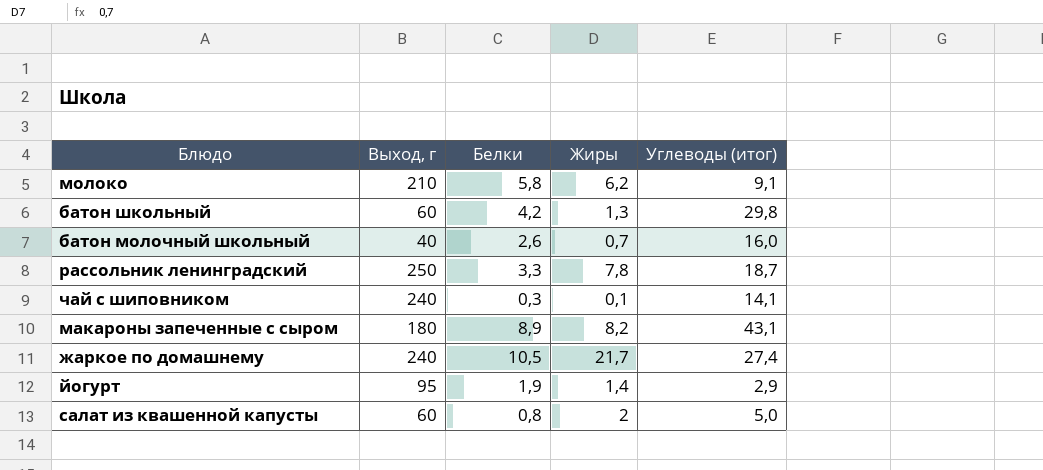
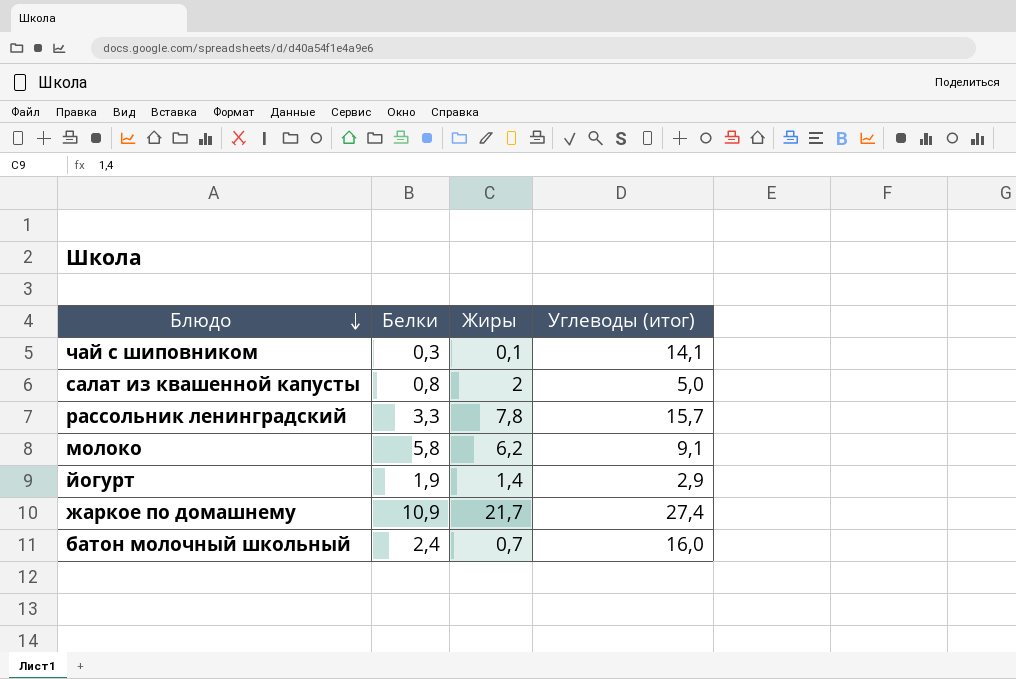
row order: none -> Блюдо descending
column Выход, г | position: 2 -> none
row батон школьный: 60 | 4,2 | 1,3 | 29,8 -> none
row макароны запеченные с сыром: 180 | 8,9 | 8,2 | 43,1 -> none
рассольник ленинградский | Углеводы (итог): 18,7 -> 15,7
жаркое по домашнему | Белки: 10,5 -> 10,9
батон молочный школьный | Белки: 2,6 -> 2,4

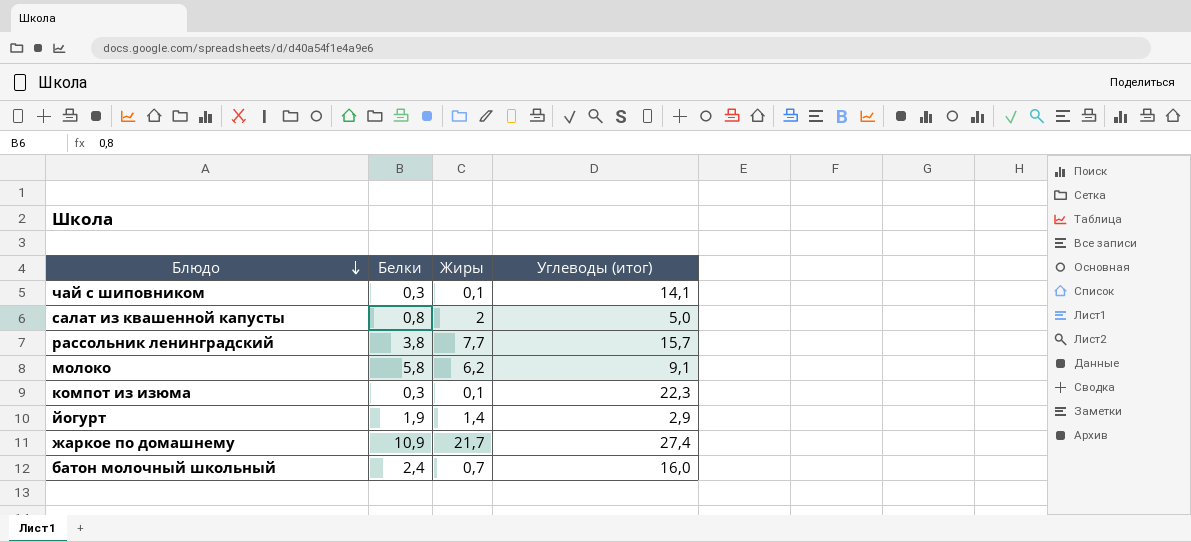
рассольник ленинградский | Белки: 3,3 -> 3,8
рассольник ленинградский | Жиры: 7,8 -> 7,7
row компот из изюма: none -> 0,3 | 0,1 | 22,3

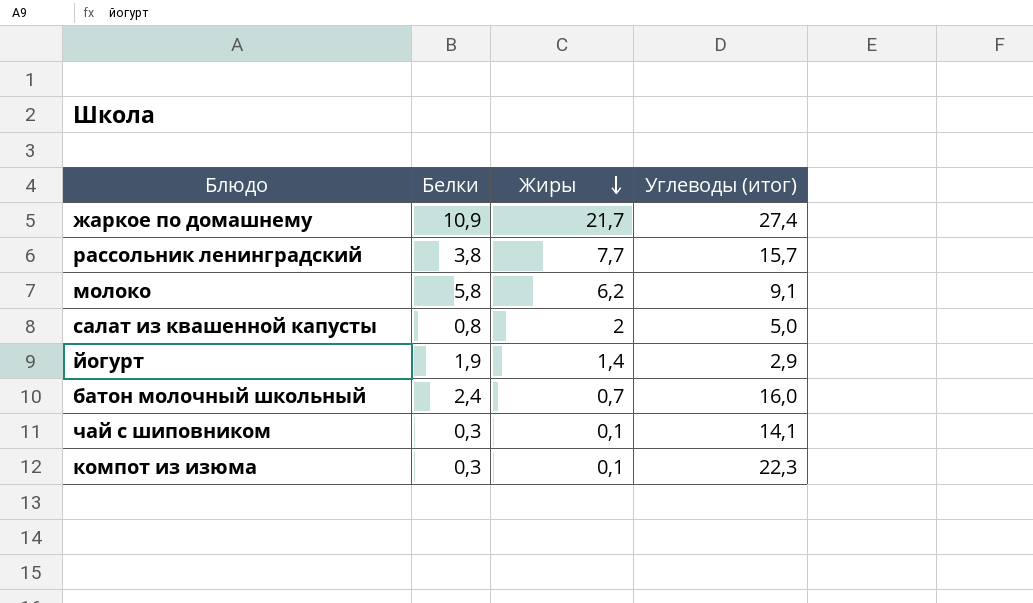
row order: Блюдо descending -> Жиры descending

